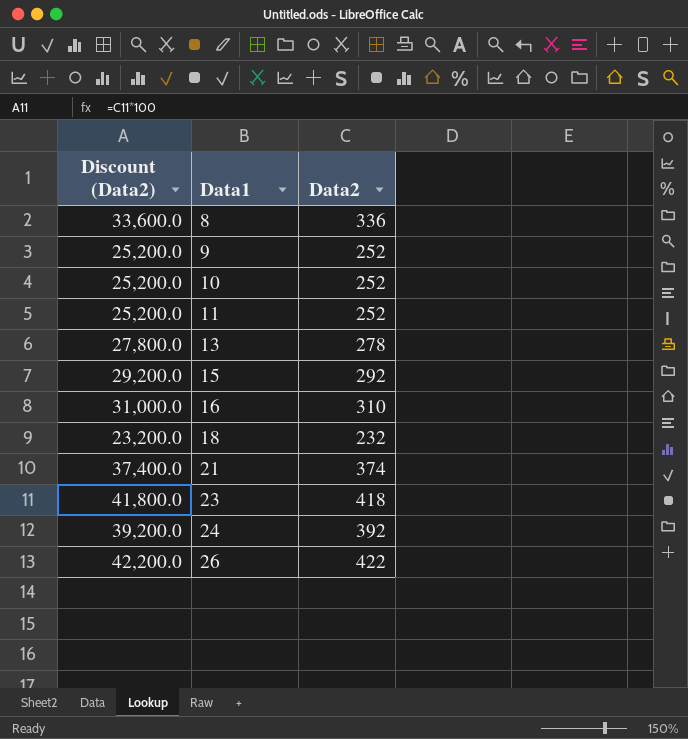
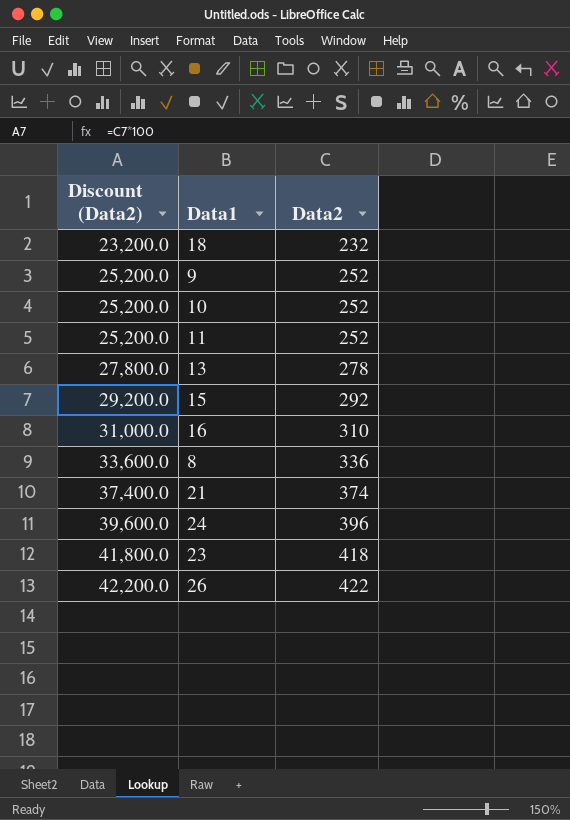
row order: Data1 ascending -> Discount (Data2) ascending
24 | Discount (Data2): 39,200.0 -> 39,600.0
24 | Data2: 392 -> 396

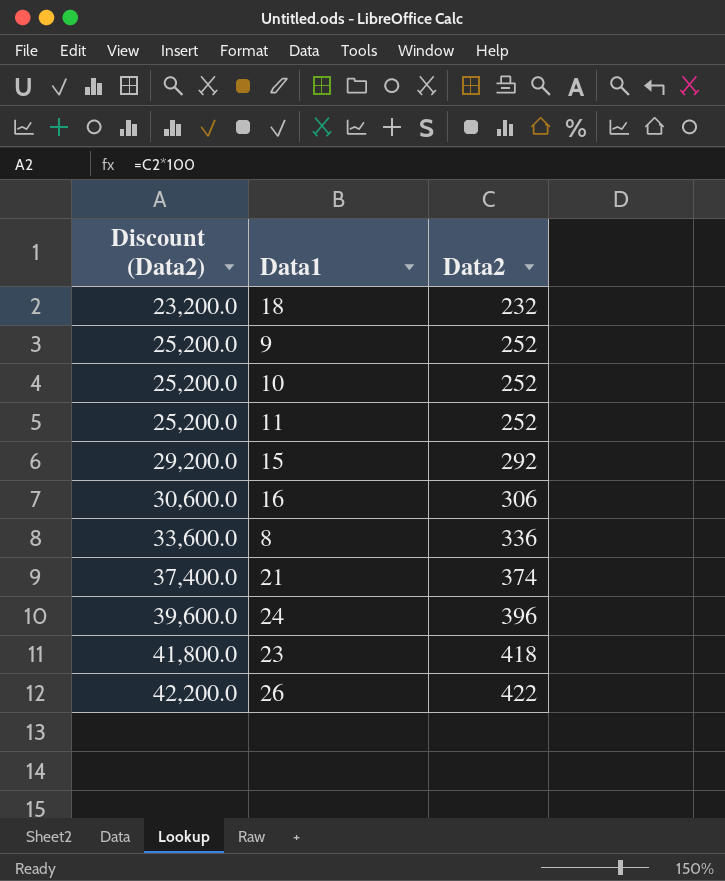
row 13: 27,800.0 | 278 -> none
16 | Discount (Data2): 31,000.0 -> 30,600.0
16 | Data2: 310 -> 306

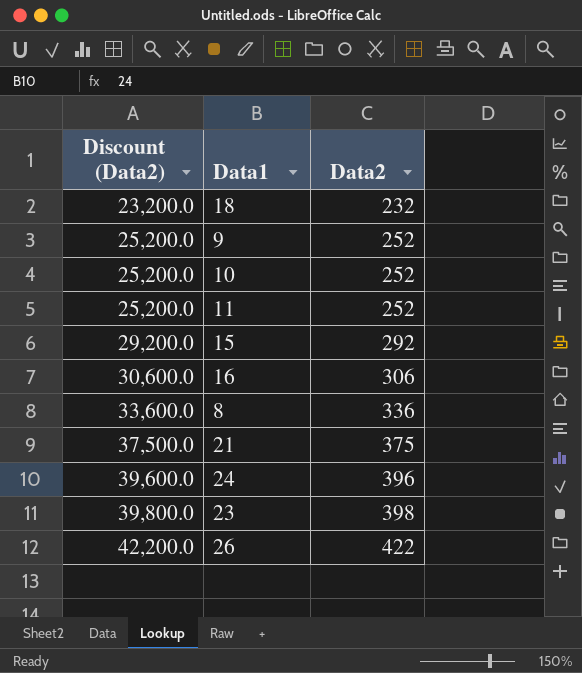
21 | Discount (Data2): 37,400.0 -> 37,500.0
21 | Data2: 374 -> 375
23 | Discount (Data2): 41,800.0 -> 39,800.0
23 | Data2: 418 -> 398

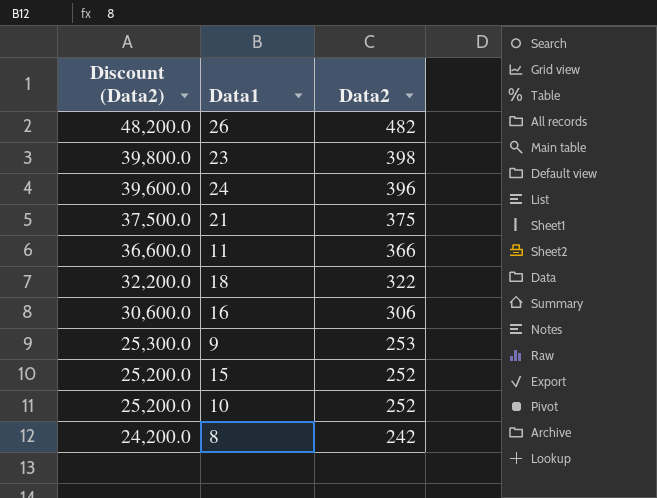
row order: Discount (Data2) ascending -> Discount (Data2) descending
26 | Discount (Data2): 42,200.0 -> 48,200.0
26 | Data2: 422 -> 482
11 | Discount (Data2): 25,200.0 -> 36,600.0
11 | Data2: 252 -> 366
18 | Discount (Data2): 23,200.0 -> 32,200.0
18 | Data2: 232 -> 322
9 | Discount (Data2): 25,200.0 -> 25,300.0
9 | Data2: 252 -> 253
15 | Discount (Data2): 29,200.0 -> 25,200.0
15 | Data2: 292 -> 252
8 | Discount (Data2): 33,600.0 -> 24,200.0
8 | Data2: 336 -> 242

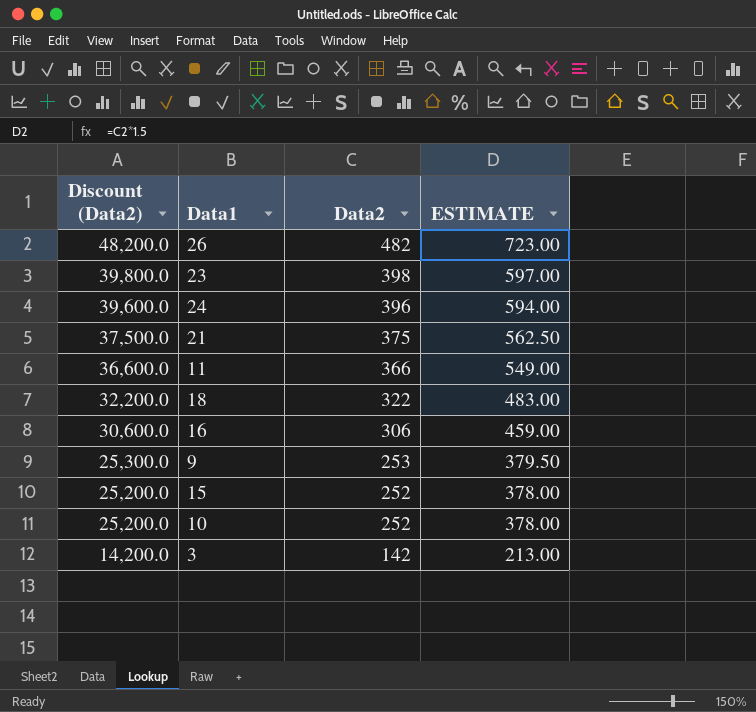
column ESTIMATE | formula: none -> [Data2] * 1.5
row 8: 24,200.0 | 242 -> none
row 3: none -> 14,200.0 | 142 | 213.00

